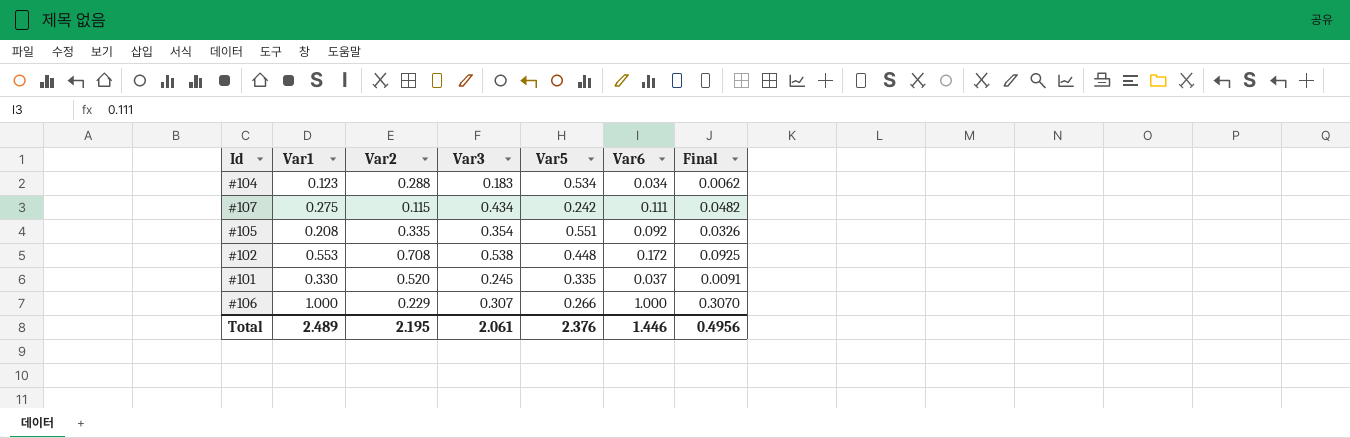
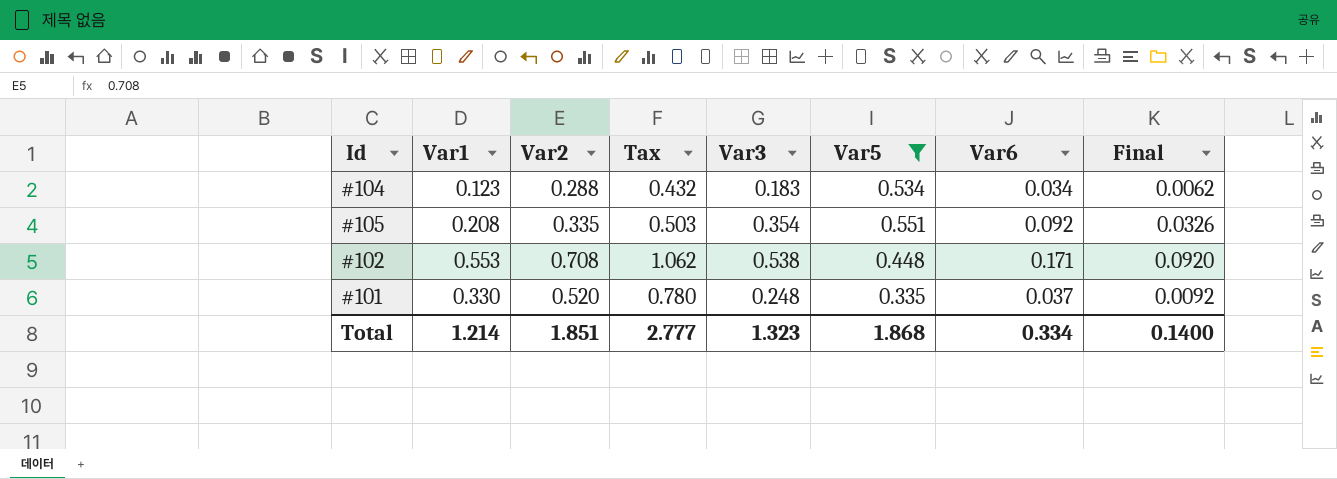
filter: none -> Var5 >= 0.335
column Tax | formula: none -> [Var2] * 1.5
#102 | Var6: 0.172 -> 0.171
#102 | Final: 0.0925 -> 0.0920
#101 | Var3: 0.245 -> 0.248
#101 | Final: 0.0091 -> 0.0092
Total | Var1: 2.489 -> 1.214
Total | Var2: 2.195 -> 1.851
Total | Var3: 2.061 -> 1.323
Total | Var5: 2.376 -> 1.868
Total | Var6: 1.446 -> 0.334
Total | Final: 0.4956 -> 0.1400

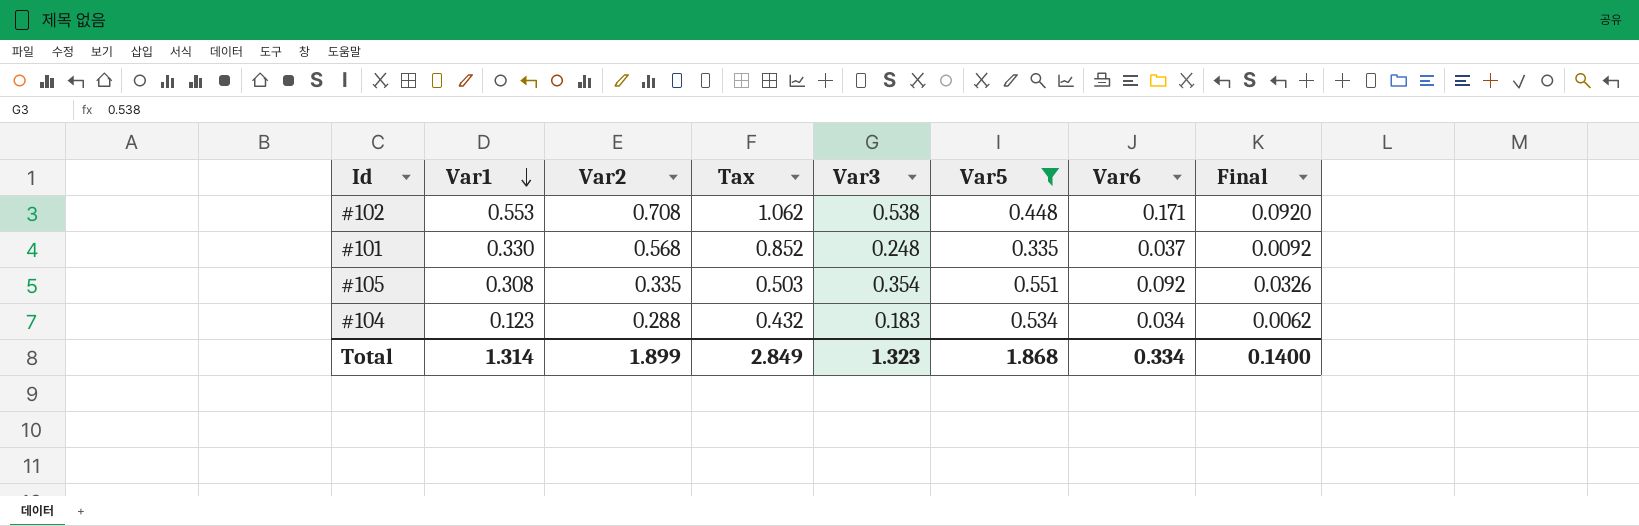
row order: none -> Var1 descending
#101 | Var2: 0.520 -> 0.568
#101 | Tax: 0.780 -> 0.852
#105 | Var1: 0.208 -> 0.308
Total | Var1: 1.214 -> 1.314
Total | Var2: 1.851 -> 1.899
Total | Tax: 2.777 -> 2.849

